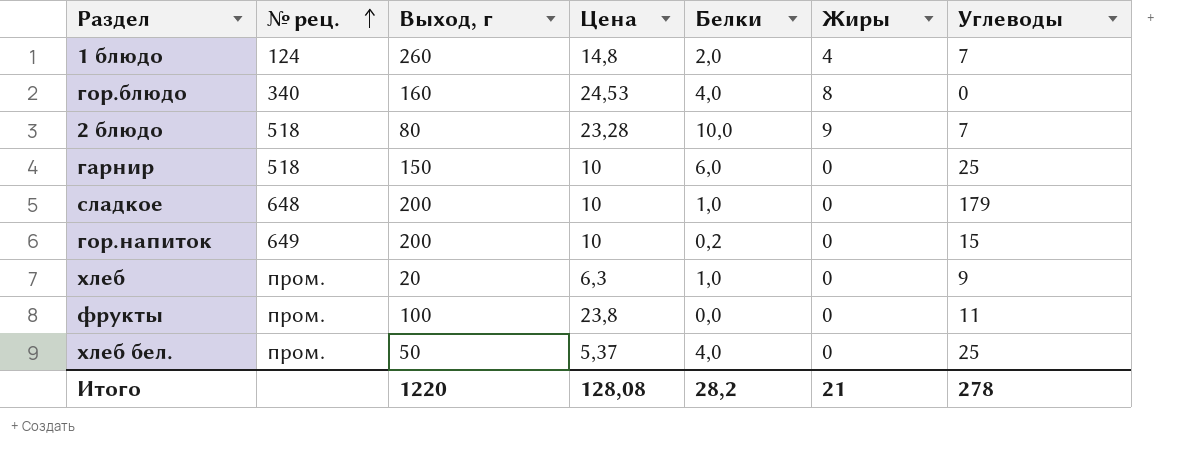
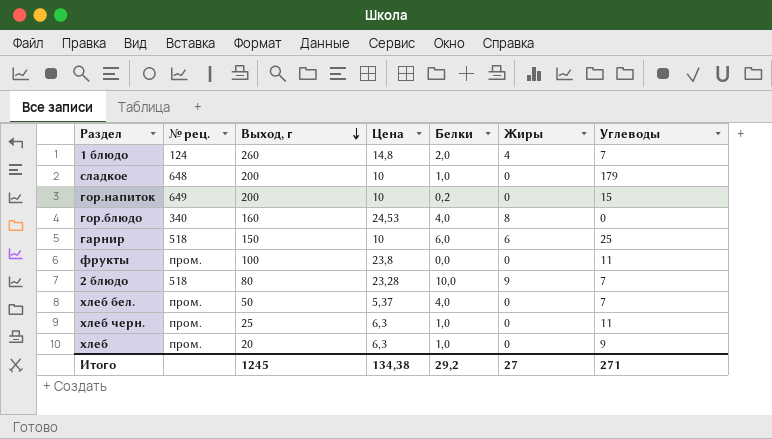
row order: № рец. ascending -> Выход, г descending
гарнир | Жиры: 0 -> 6
хлеб бел. | Углеводы: 25 -> 7
row хлеб черн.: none -> пром. | 25 | 6,3 | 1,0 | 0 | 11
Итого | Выход, г: 1220 -> 1245
Итого | Цена: 128,08 -> 134,38
Итого | Белки: 28,2 -> 29,2
Итого | Жиры: 21 -> 27
Итого | Углеводы: 278 -> 271

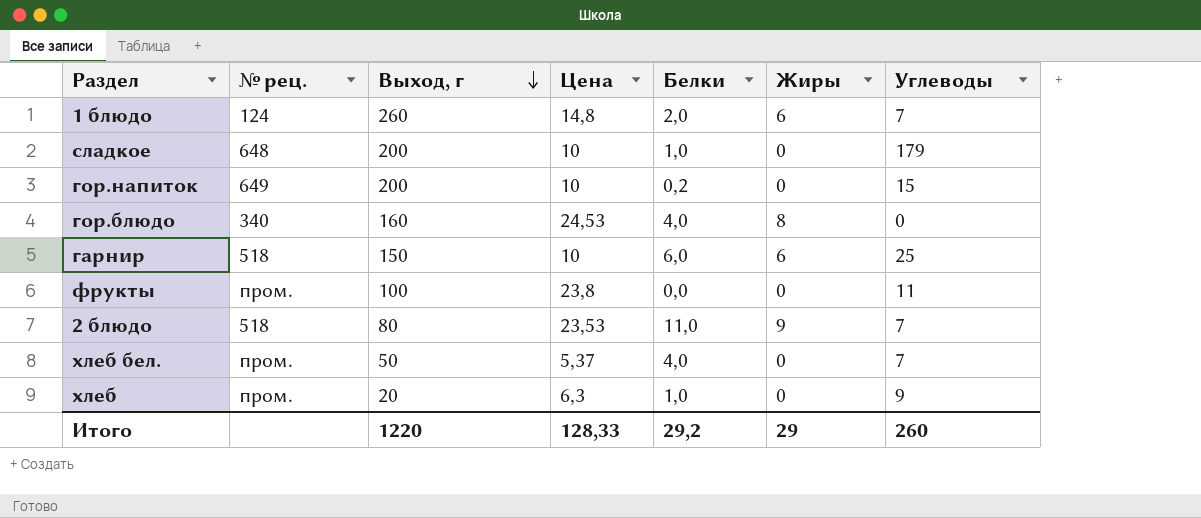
row хлеб черн.: пром. | 25 | 6,3 | 1,0 | 0 | 11 -> none
1 блюдо | Жиры: 4 -> 6
2 блюдо | Цена: 23,28 -> 23,53
2 блюдо | Белки: 10,0 -> 11,0
Итого | Выход, г: 1245 -> 1220
Итого | Цена: 134,38 -> 128,33
Итого | Жиры: 27 -> 29
Итого | Углеводы: 271 -> 260

